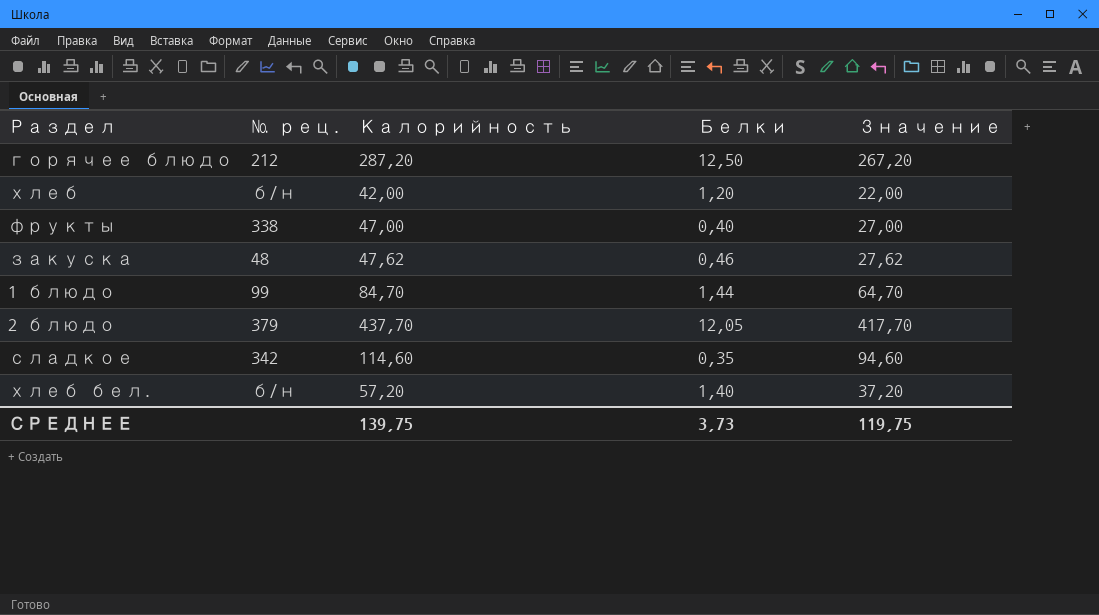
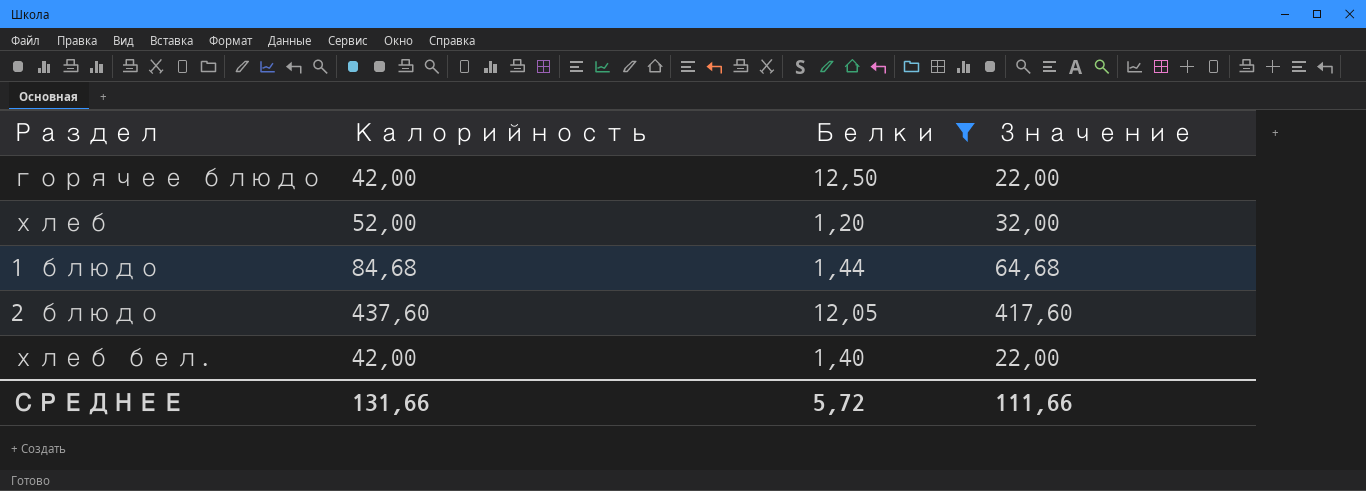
filter: none -> Белки >= 1,20
column № рец. | position: 2 -> none
горячее блюдо | Калорийность: 287,20 -> 42,00
горячее блюдо | Значение: 267,20 -> 22,00
хлеб | Калорийность: 42,00 -> 52,00
хлеб | Значение: 22,00 -> 32,00
1 блюдо | Калорийность: 84,70 -> 84,68
1 блюдо | Значение: 64,70 -> 64,68
2 блюдо | Калорийность: 437,70 -> 437,60
2 блюдо | Значение: 417,70 -> 417,60
хлеб бел. | Калорийность: 57,20 -> 42,00
хлеб бел. | Значение: 37,20 -> 22,00
СРЕДНЕЕ | Калорийность: 139,75 -> 131,66
СРЕДНЕЕ | Белки: 3,73 -> 5,72
СРЕДНЕЕ | Значение: 119,75 -> 111,66

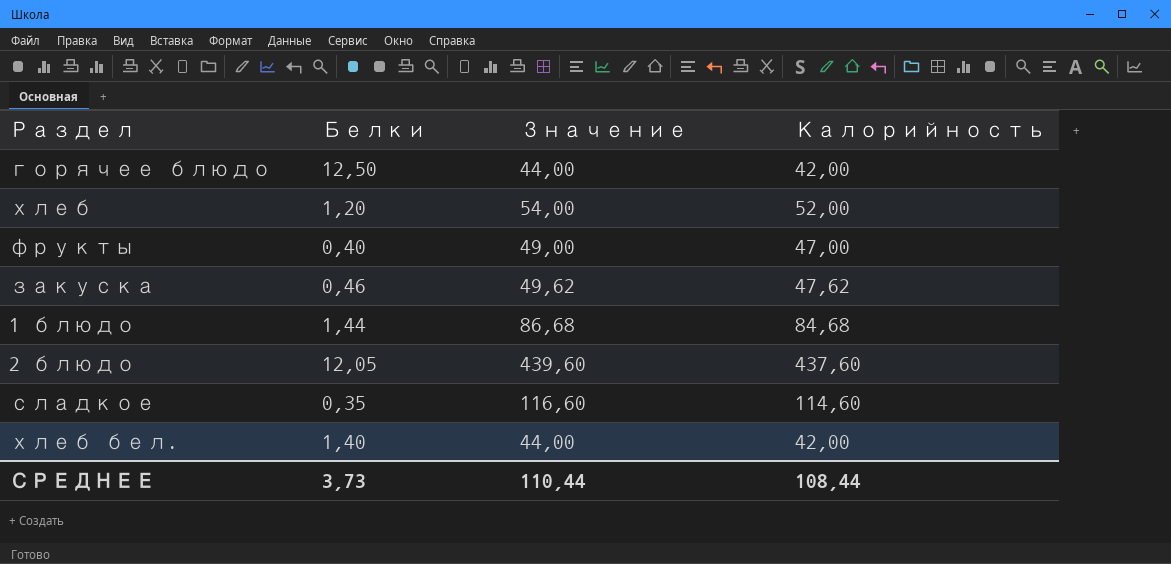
filter: Белки >= 1,20 -> none
column Значение | formula: [Калорийность] - 20 -> [Калорийность] + 2
column Калорийность | position: 2 -> 4
СРЕДНЕЕ | Белки: 5,72 -> 3,73
СРЕДНЕЕ | Значение: 111,66 -> 110,44
СРЕДНЕЕ | Калорийность: 131,66 -> 108,44

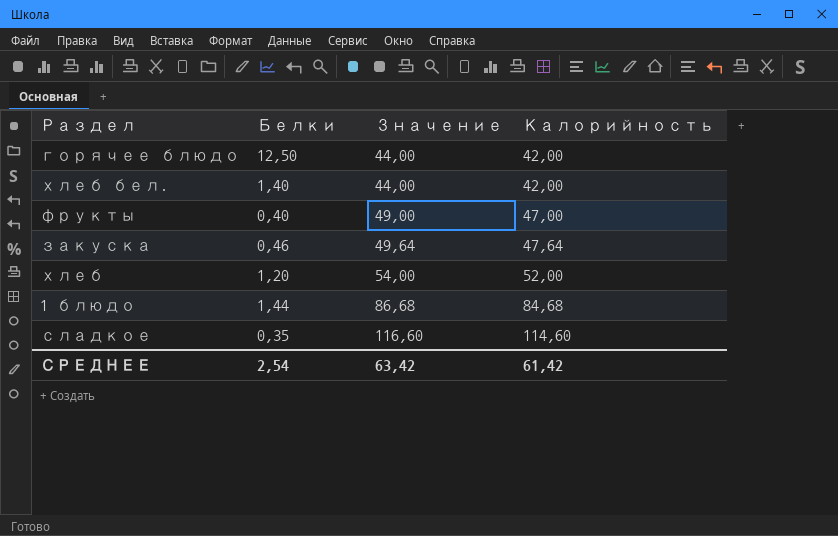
row order: none -> Значение ascending
row 2 блюдо: 12,05 | 439,60 | 437,60 -> none
закуска | Значение: 49,62 -> 49,64
закуска | Калорийность: 47,62 -> 47,64
СРЕДНЕЕ | Белки: 3,73 -> 2,54
СРЕДНЕЕ | Значение: 110,44 -> 63,42
СРЕДНЕЕ | Калорийность: 108,44 -> 61,42

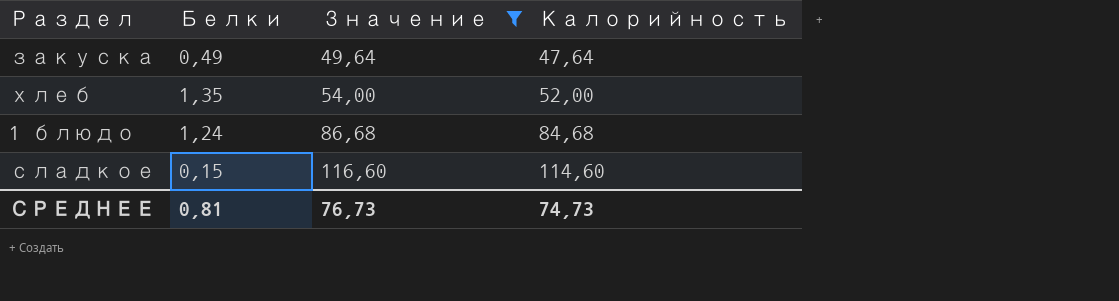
filter: none -> Значение >= 49,64
закуска | Белки: 0,46 -> 0,49
хлеб | Белки: 1,20 -> 1,35
1 блюдо | Белки: 1,44 -> 1,24
сладкое | Белки: 0,35 -> 0,15
СРЕДНЕЕ | Белки: 2,54 -> 0,81
СРЕДНЕЕ | Значение: 63,42 -> 76,73
СРЕДНЕЕ | Калорийность: 61,42 -> 74,73

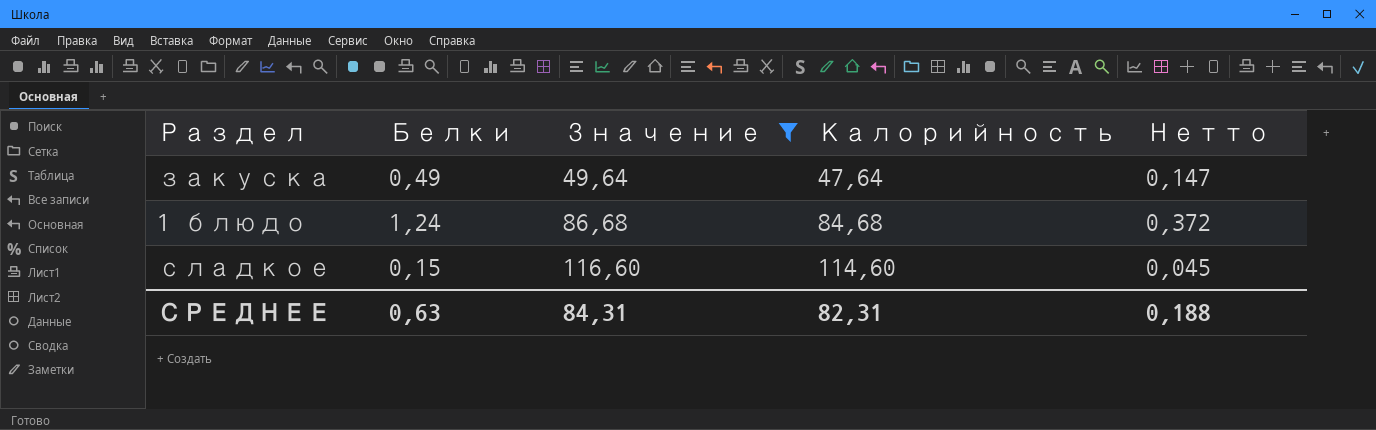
column Нетто | formula: none -> [Белки] * 0,3
row хлеб: 1,35 | 54,00 | 52,00 -> none
СРЕДНЕЕ | Белки: 0,81 -> 0,63
СРЕДНЕЕ | Значение: 76,73 -> 84,31
СРЕДНЕЕ | Калорийность: 74,73 -> 82,31

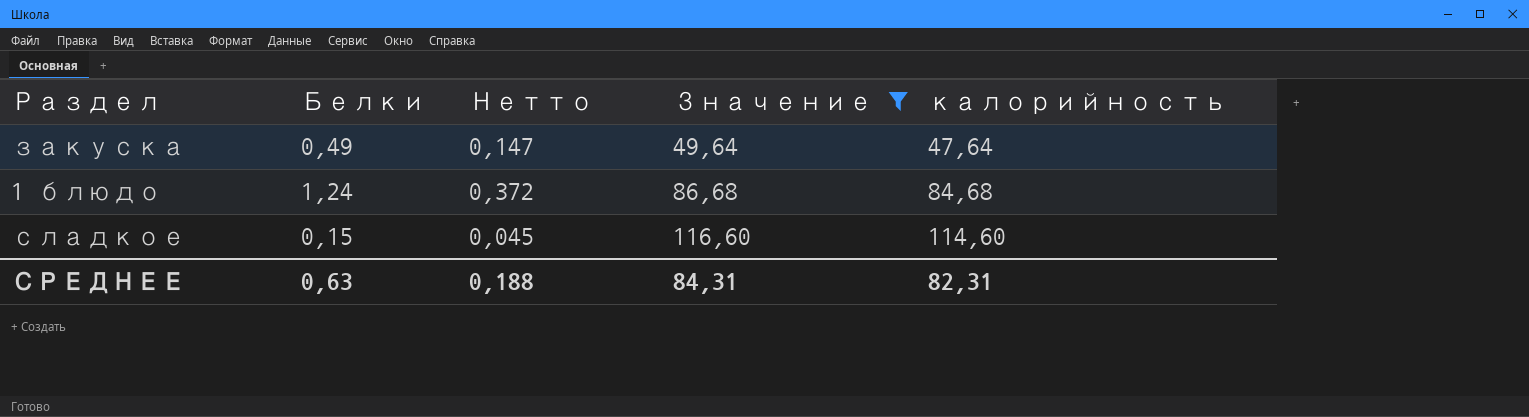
column Нетто | position: 5 -> 3
column name: Калорийность -> калорийность

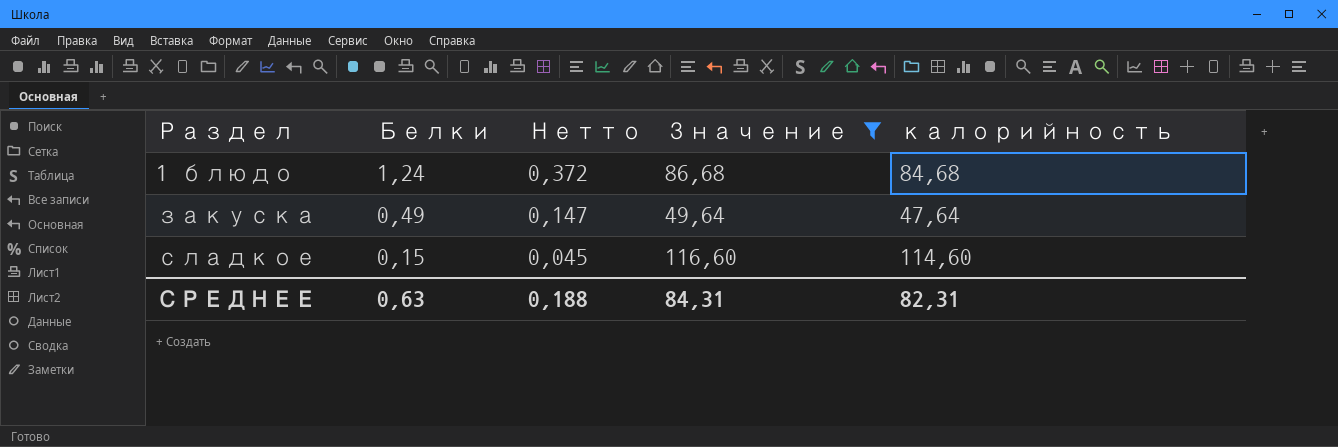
row order: Значение ascending -> Раздел ascending

